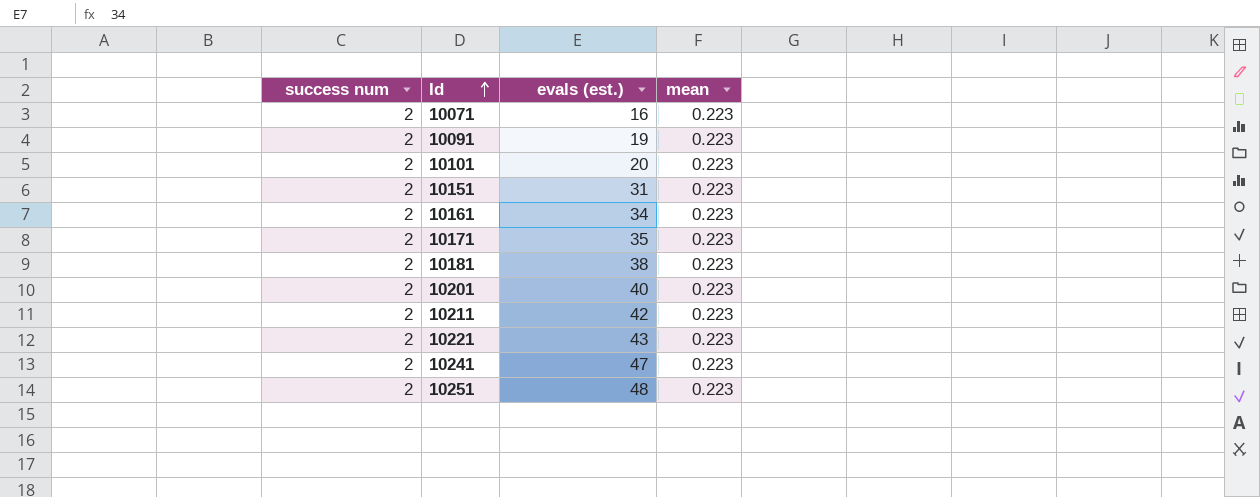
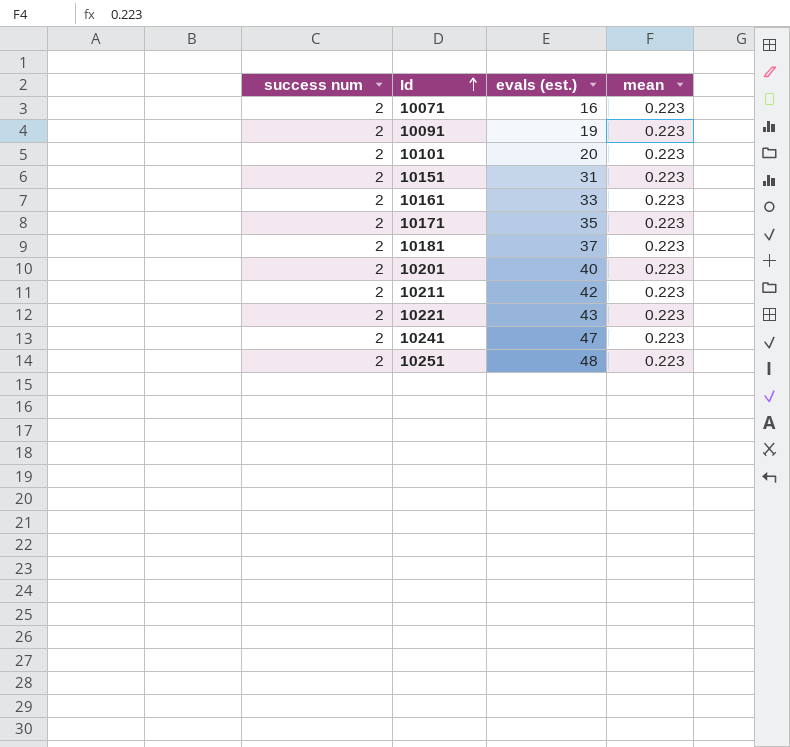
10161 | evals (est.): 34 -> 33
10181 | evals (est.): 38 -> 37

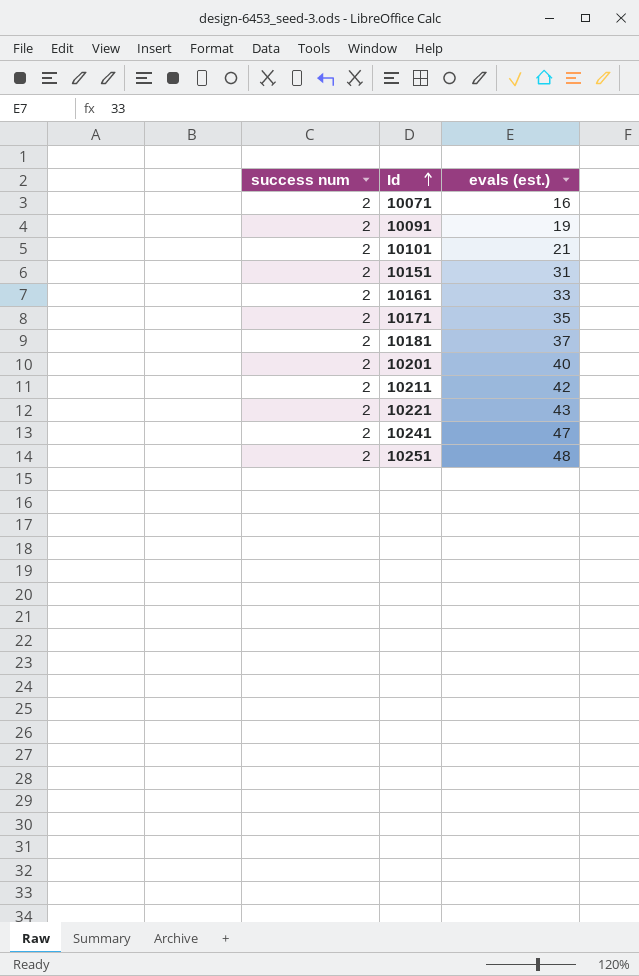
column mean | position: 4 -> none
10101 | evals (est.): 20 -> 21

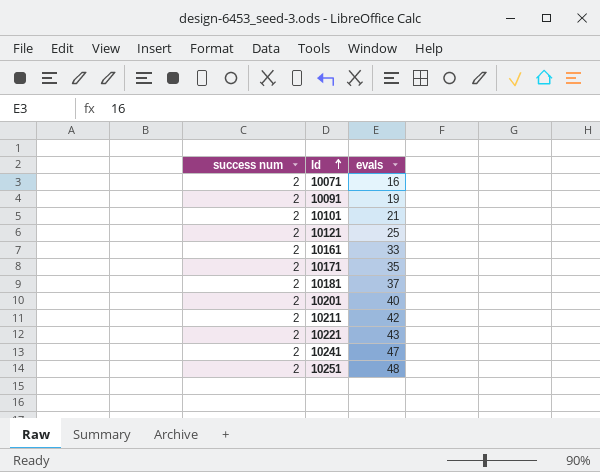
column name: evals (est.) -> evals
row 10151: 2 | 31 -> none
row 10121: none -> 2 | 25

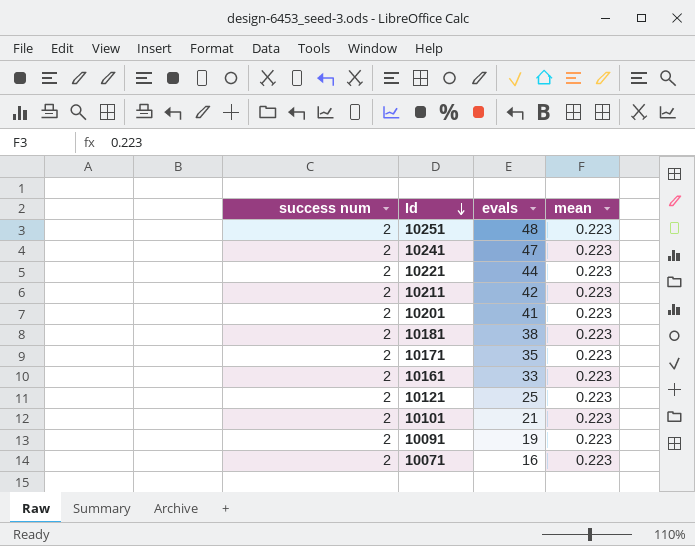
row order: Id ascending -> Id descending
column mean | position: none -> 4
10221 | evals: 43 -> 44
10201 | evals: 40 -> 41
10181 | evals: 37 -> 38

